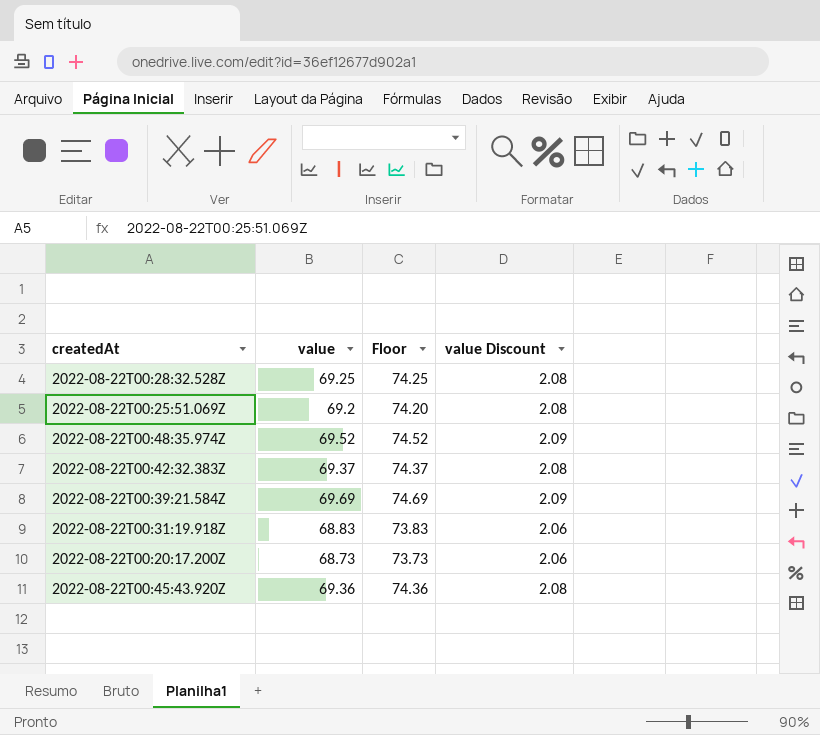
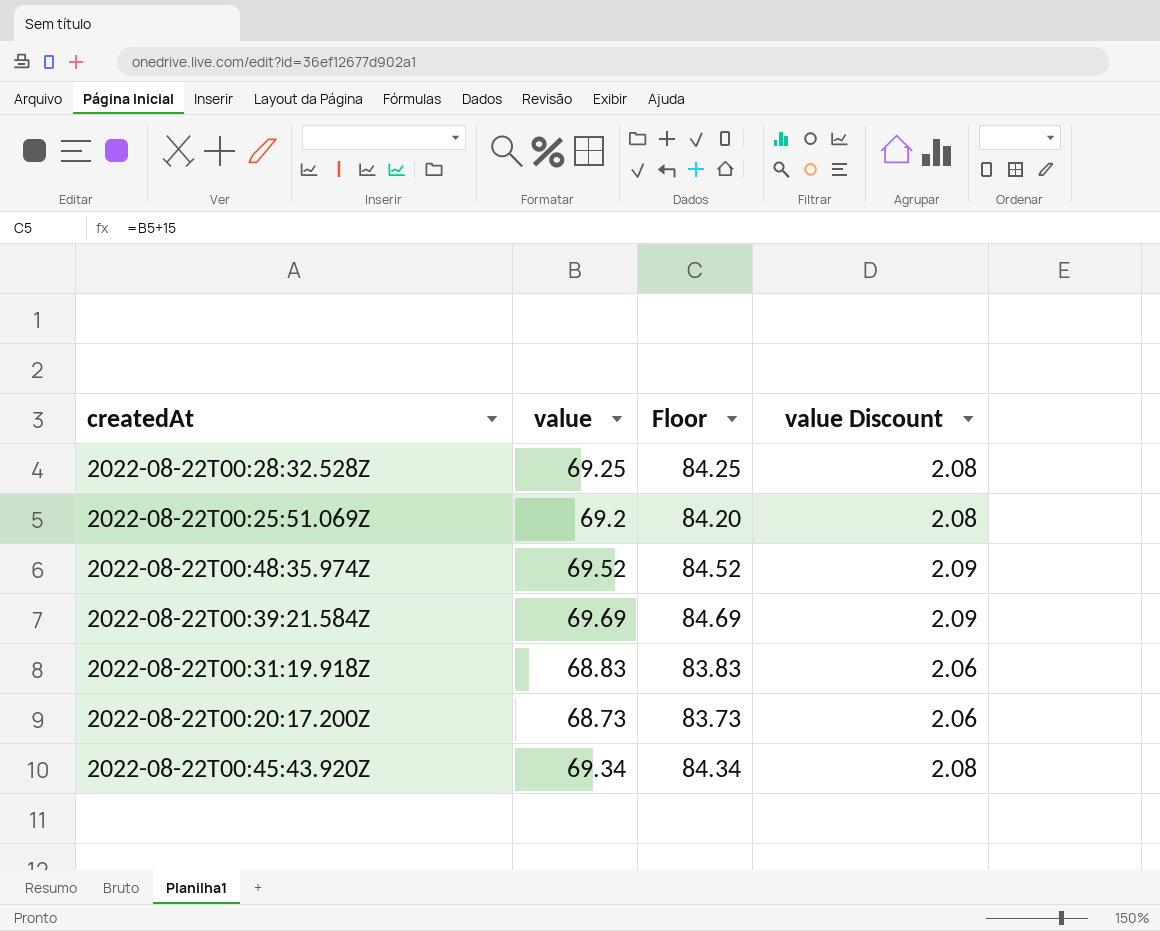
column Floor | formula: [value] + 5 -> [value] + 15
row 2022-08-22T00:42:32.383Z: 69.37 | 74.37 | 2.08 -> none
2022-08-22T00:45:43.920Z | value: 69.36 -> 69.34

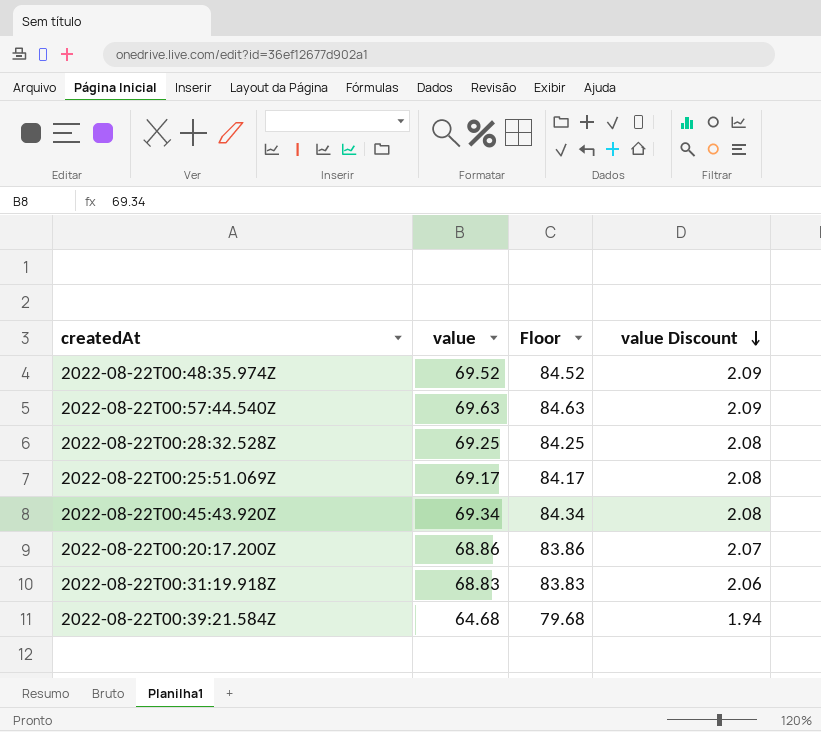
row order: none -> value Discount descending
row 2022-08-22T00:57:44.540Z: none -> 69.63 | 84.63 | 2.09
2022-08-22T00:25:51.069Z | value: 69.2 -> 69.17
2022-08-22T00:25:51.069Z | Floor: 84.20 -> 84.17
2022-08-22T00:20:17.200Z | value: 68.73 -> 68.86
2022-08-22T00:20:17.200Z | Floor: 83.73 -> 83.86
2022-08-22T00:20:17.200Z | value Discount: 2.06 -> 2.07
2022-08-22T00:39:21.584Z | value: 69.69 -> 64.68
2022-08-22T00:39:21.584Z | Floor: 84.69 -> 79.68
2022-08-22T00:39:21.584Z | value Discount: 2.09 -> 1.94

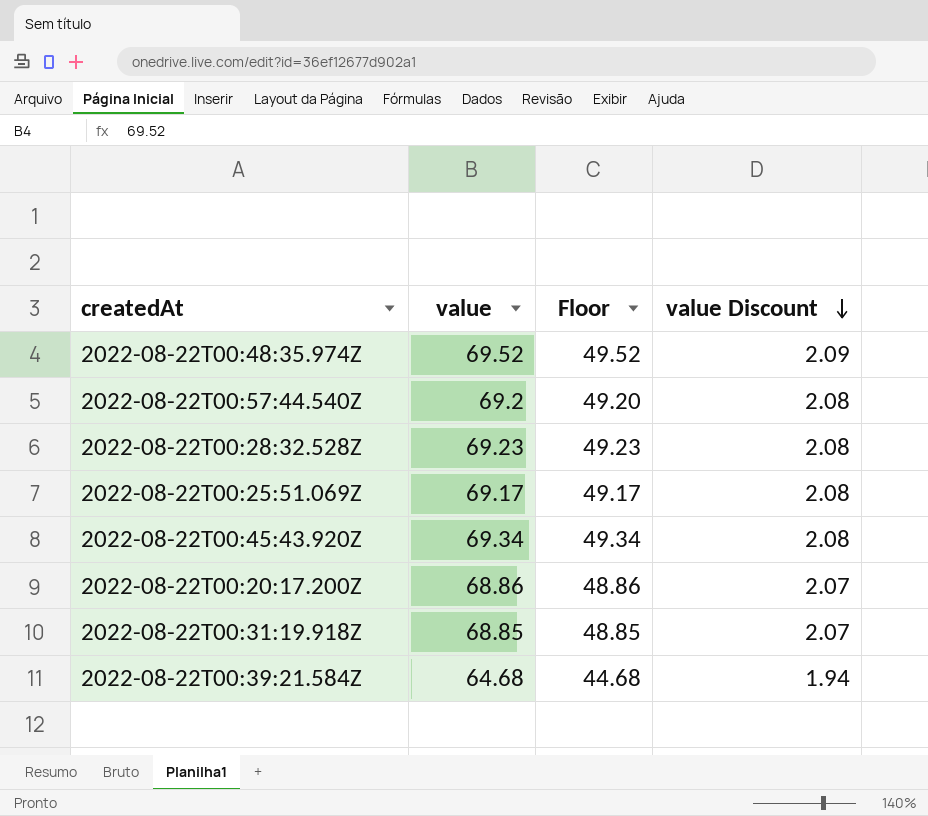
column Floor | formula: [value] + 15 -> [value] - 20
2022-08-22T00:57:44.540Z | value: 69.63 -> 69.2
2022-08-22T00:57:44.540Z | value Discount: 2.09 -> 2.08
2022-08-22T00:28:32.528Z | value: 69.25 -> 69.23
2022-08-22T00:31:19.918Z | value: 68.83 -> 68.85
2022-08-22T00:31:19.918Z | value Discount: 2.06 -> 2.07

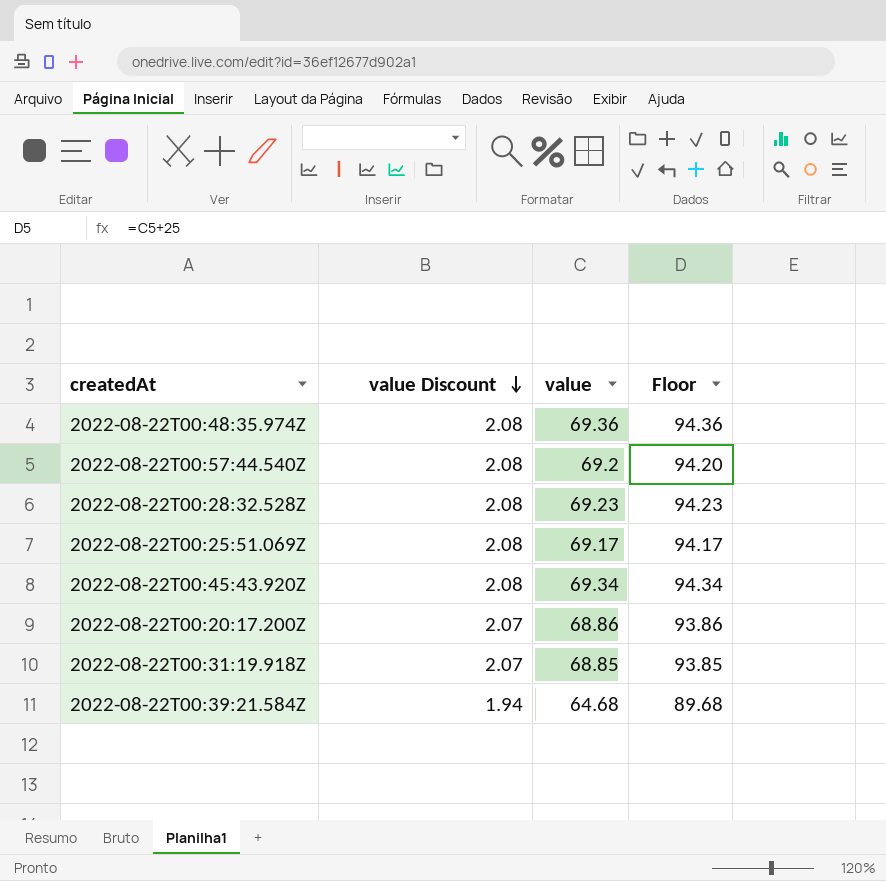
column value Discount | position: 4 -> 2
column Floor | formula: [value] - 20 -> [value] + 25
2022-08-22T00:48:35.974Z | value Discount: 2.09 -> 2.08
2022-08-22T00:48:35.974Z | value: 69.52 -> 69.36

